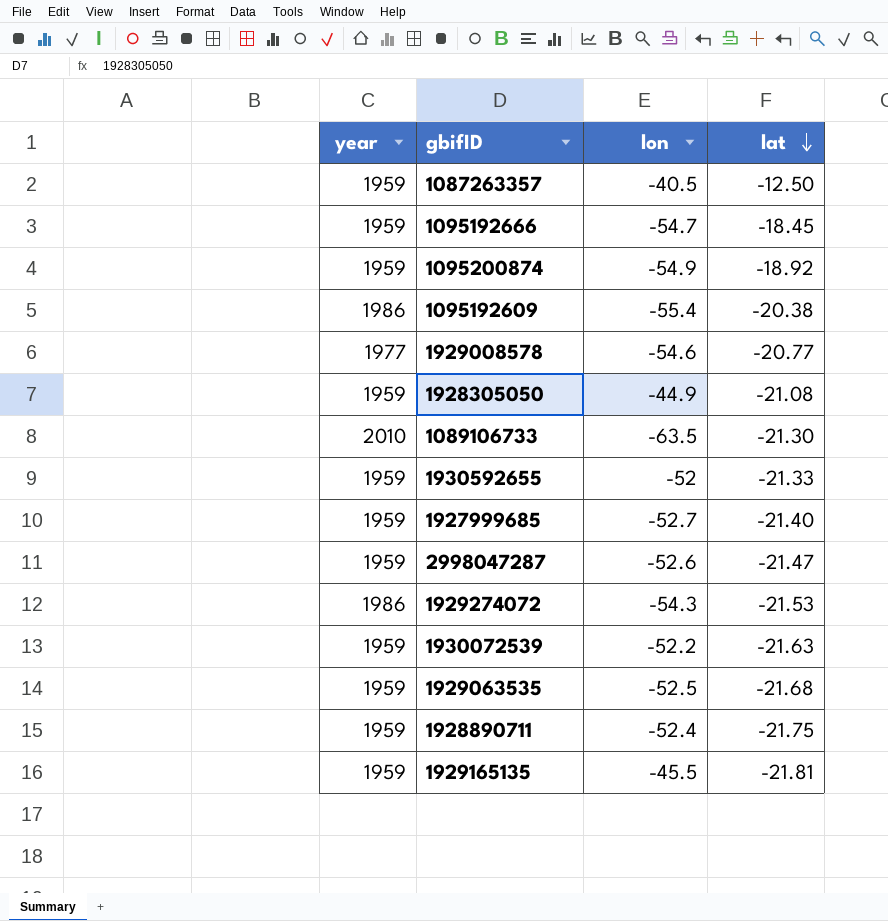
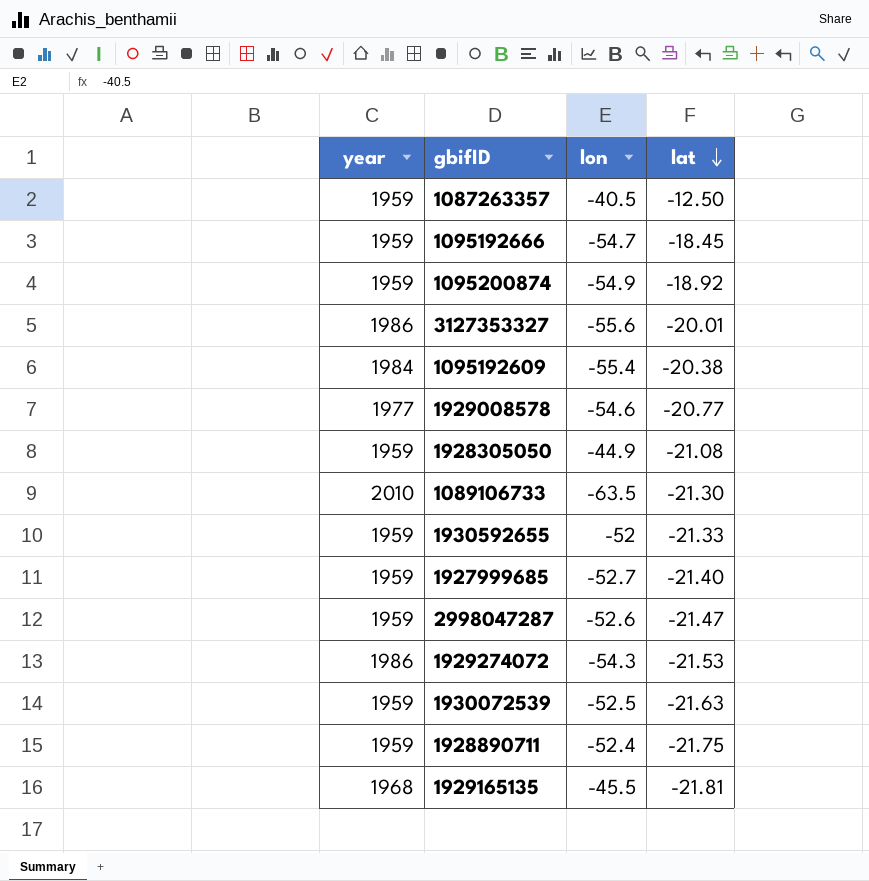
row 1929063535: 1959 | -52.5 | -21.68 -> none
row 3127353327: none -> 1986 | -55.6 | -20.01
1095192609 | year: 1986 -> 1984
1930072539 | lon: -52.2 -> -52.5
1929165135 | year: 1959 -> 1968

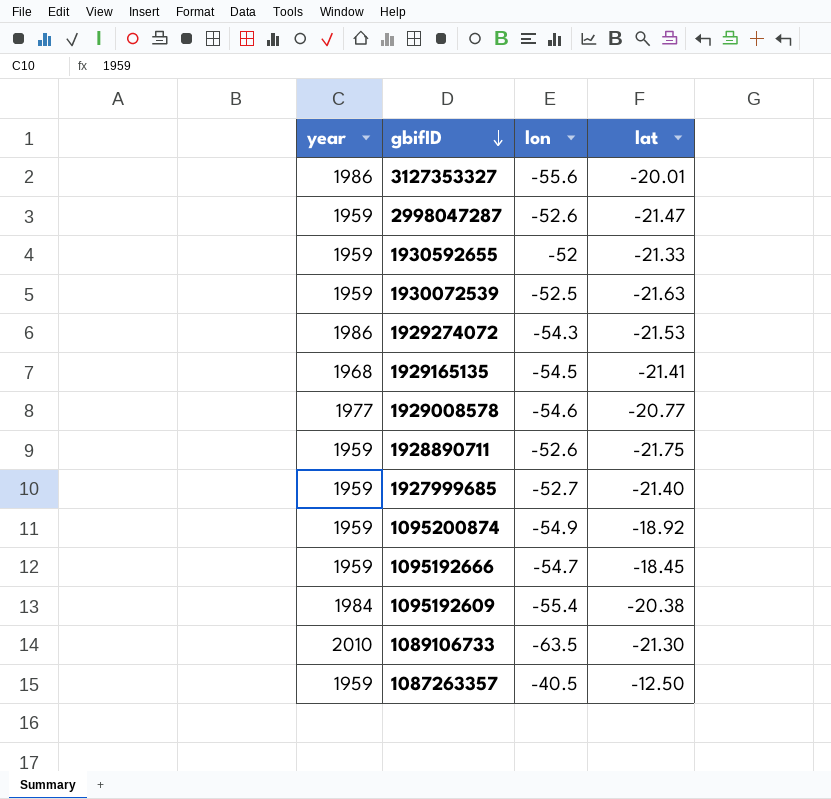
row order: lat descending -> gbifID descending
row 1928305050: 1959 | -44.9 | -21.08 -> none
1929165135 | lon: -45.5 -> -54.5
1929165135 | lat: -21.81 -> -21.41
1928890711 | lon: -52.4 -> -52.6

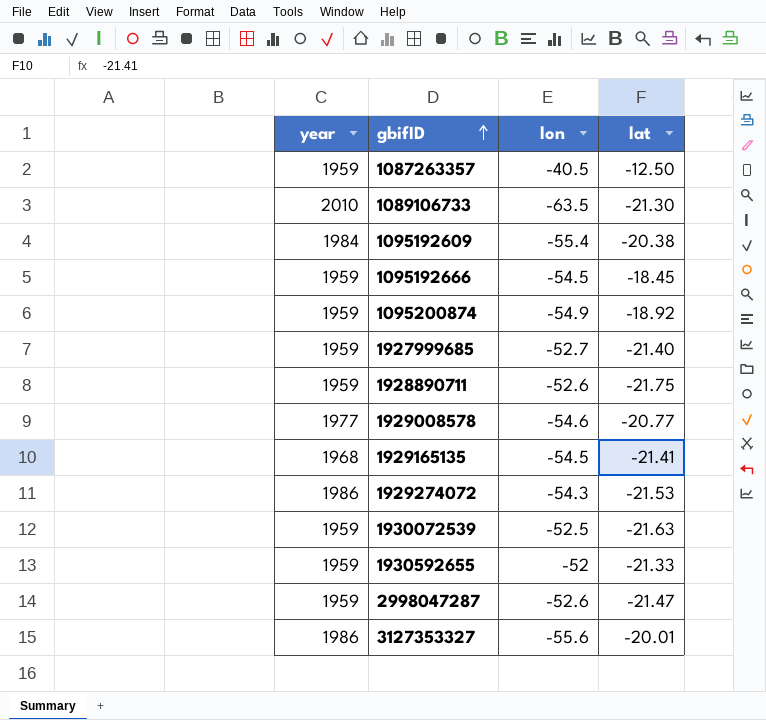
row order: gbifID descending -> gbifID ascending
1095192666 | lon: -54.7 -> -54.5

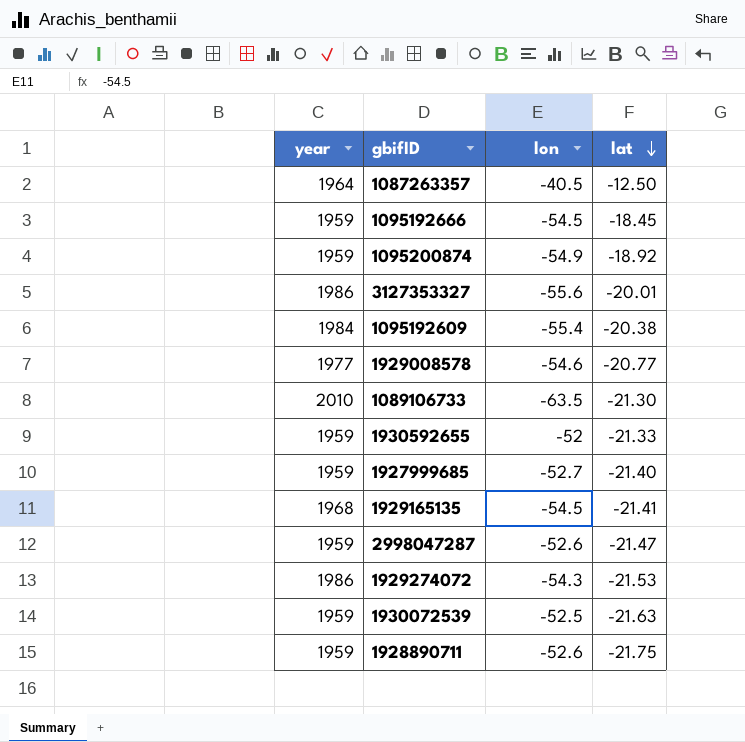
row order: gbifID ascending -> lat descending
1087263357 | year: 1959 -> 1964

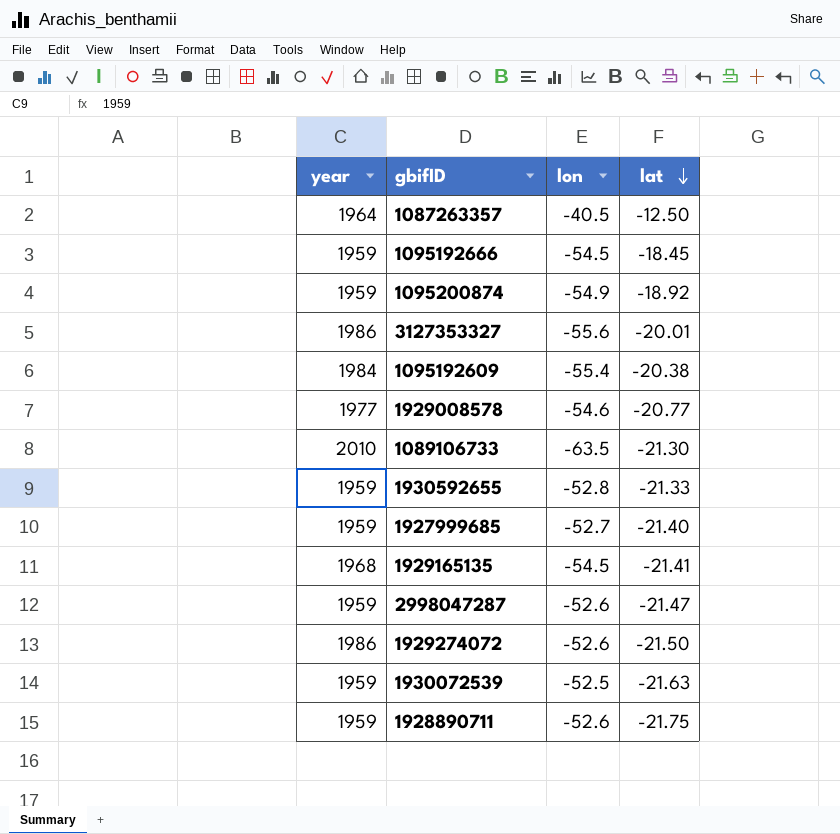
1930592655 | lon: -52 -> -52.8
1929274072 | lon: -54.3 -> -52.6
1929274072 | lat: -21.53 -> -21.50

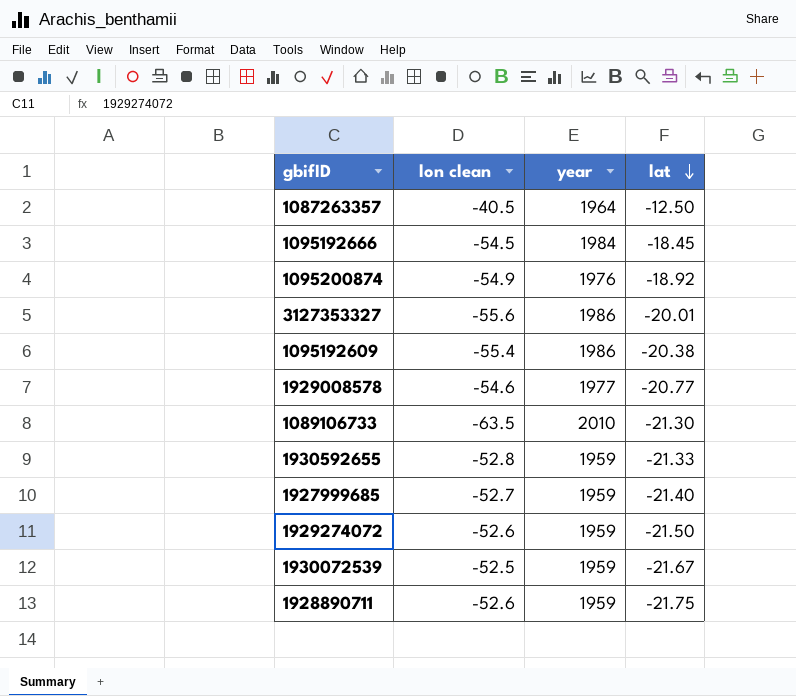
column name: lon -> lon clean
column year | position: 1 -> 3
row 1929165135: 1968 | -54.5 | -21.41 -> none
row 2998047287: 1959 | -52.6 | -21.47 -> none
1095192666 | year: 1959 -> 1984
1095200874 | year: 1959 -> 1976
1095192609 | year: 1984 -> 1986
1929274072 | year: 1986 -> 1959
1930072539 | lat: -21.63 -> -21.67

